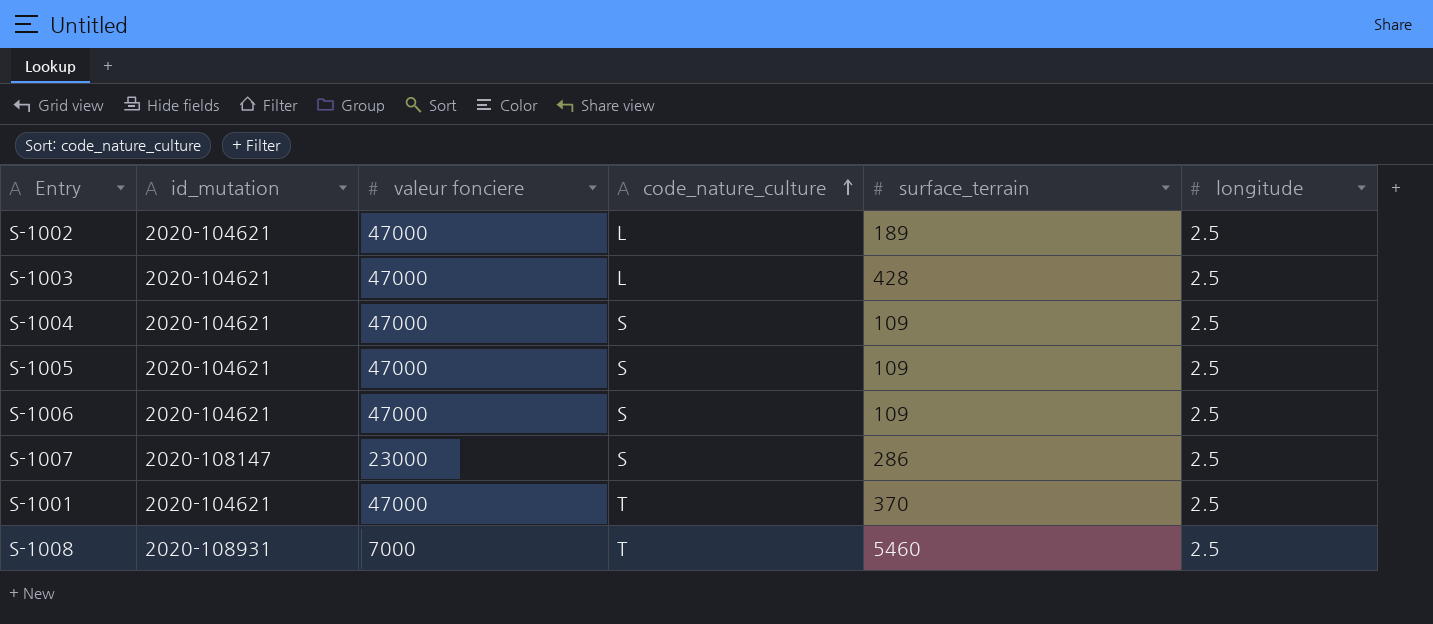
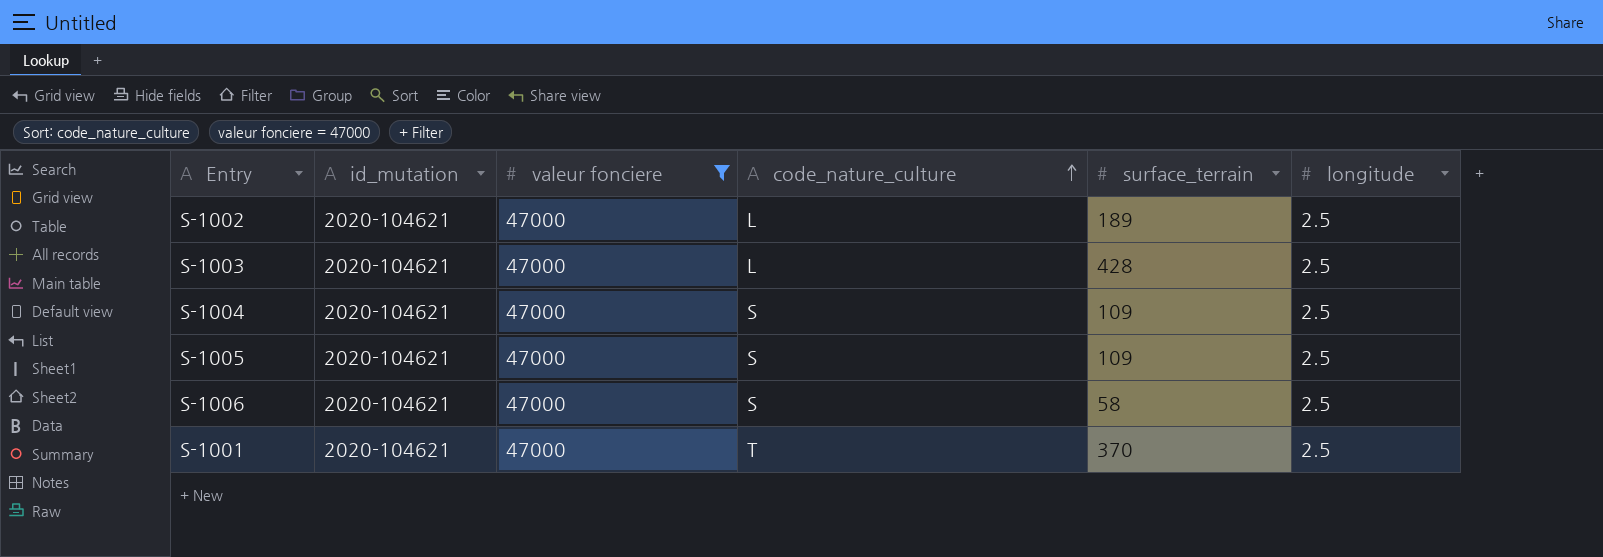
filter: none -> valeur fonciere = 47000
S-1006 | surface_terrain: 109 -> 58

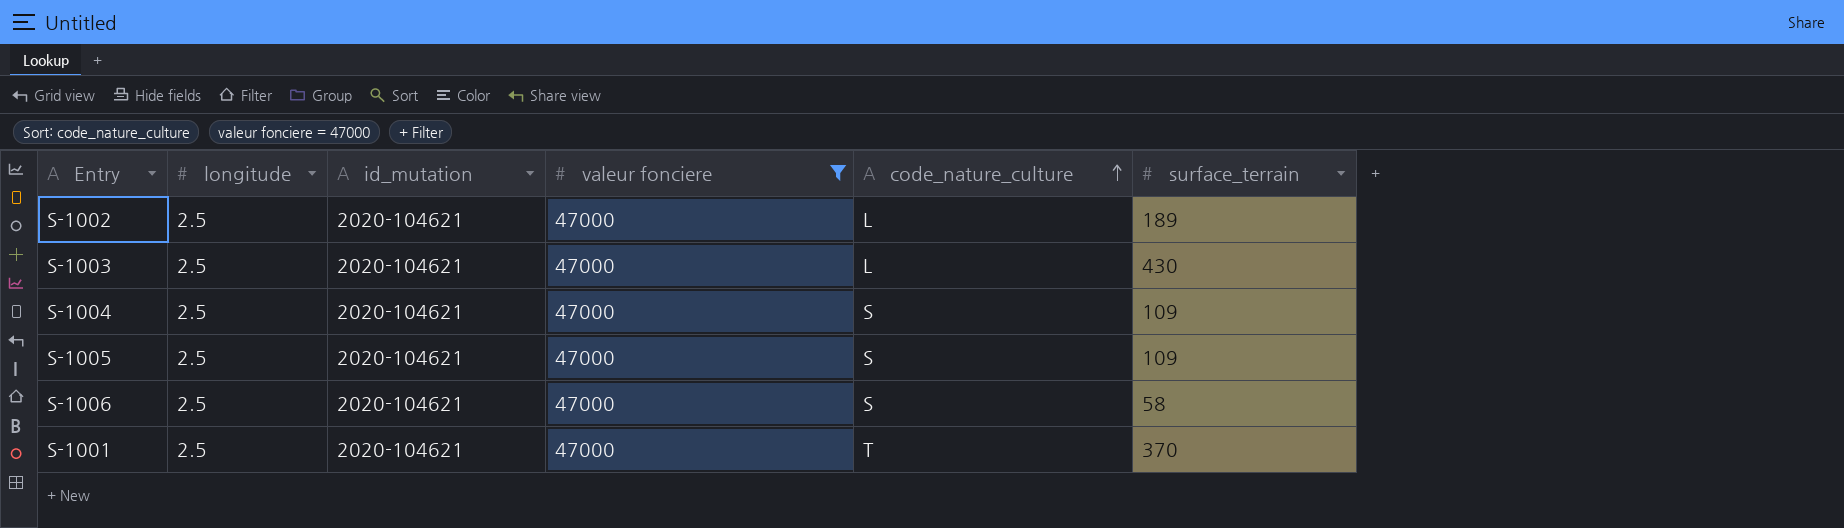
column longitude | position: 6 -> 2
S-1003 | surface_terrain: 428 -> 430

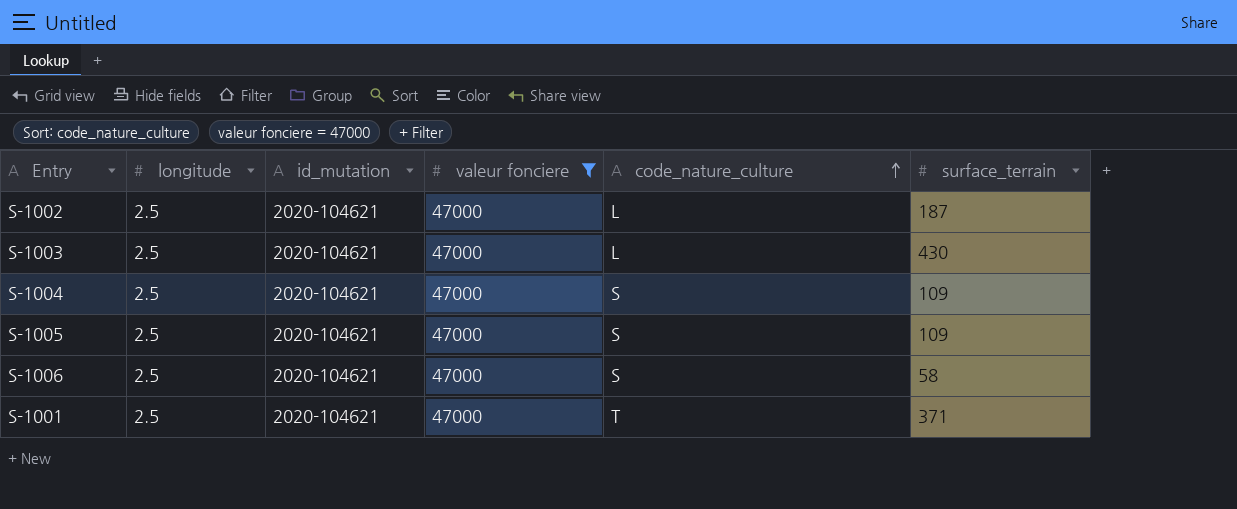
S-1002 | surface_terrain: 189 -> 187
S-1001 | surface_terrain: 370 -> 371

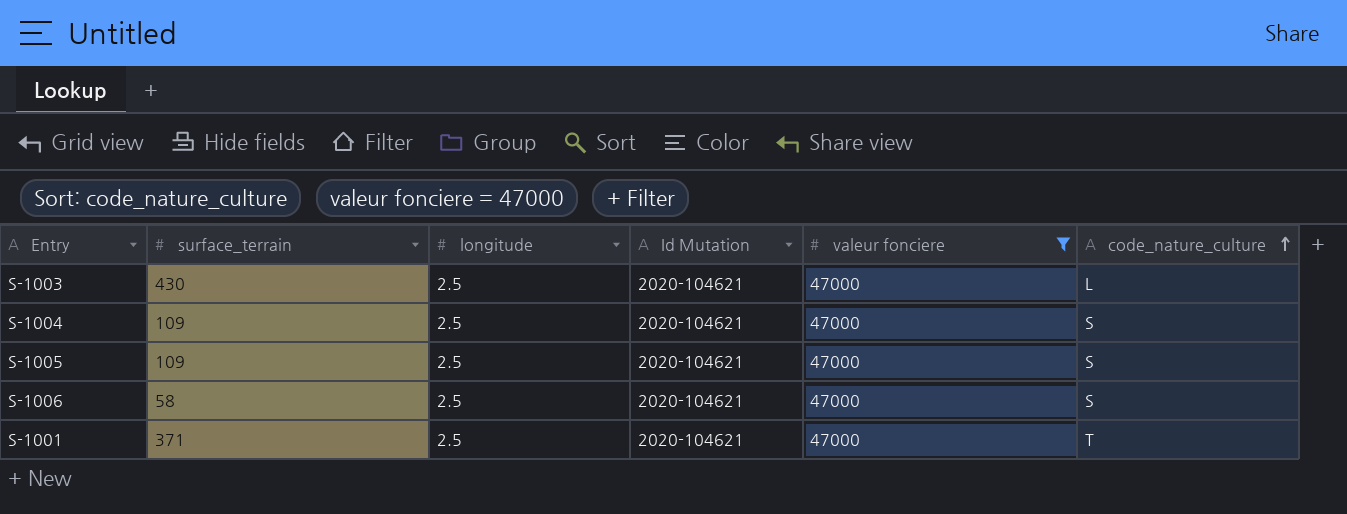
column surface_terrain | position: 6 -> 2
column name: id_mutation -> Id Mutation
row S-1002: 2.5 | 2020-104621 | 47000 | L | 187 -> none

